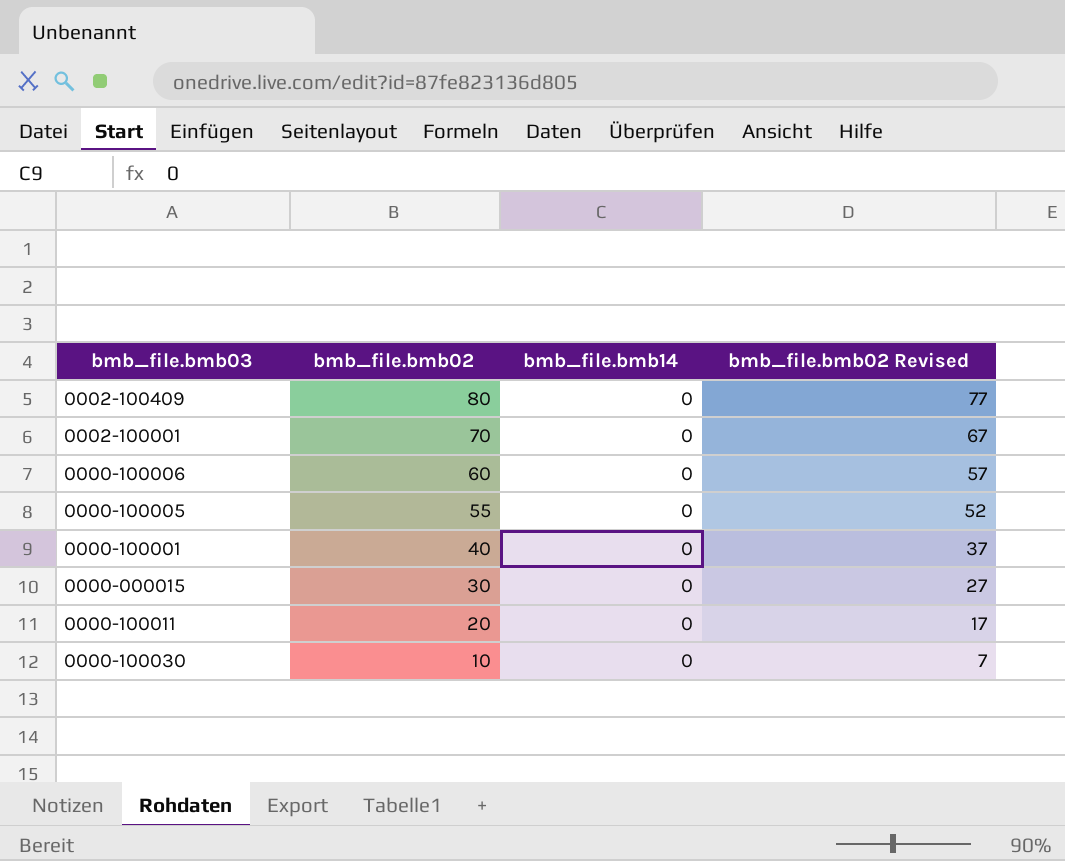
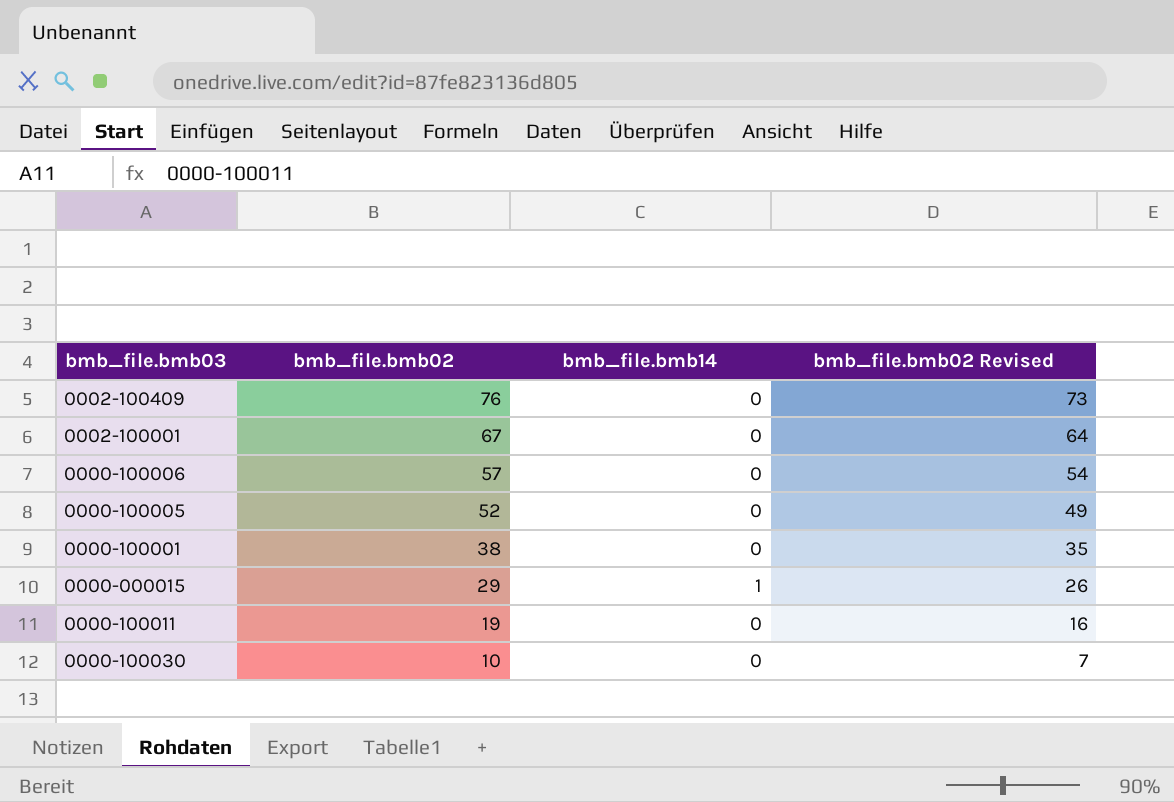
0002-100409 | bmb_file.bmb02: 80 -> 76
0002-100409 | bmb_file.bmb02 Revised: 77 -> 73
0002-100001 | bmb_file.bmb02: 70 -> 67
0002-100001 | bmb_file.bmb02 Revised: 67 -> 64
0000-100006 | bmb_file.bmb02: 60 -> 57
0000-100006 | bmb_file.bmb02 Revised: 57 -> 54
0000-100005 | bmb_file.bmb02: 55 -> 52
0000-100005 | bmb_file.bmb02 Revised: 52 -> 49
0000-100001 | bmb_file.bmb02: 40 -> 38
0000-100001 | bmb_file.bmb02 Revised: 37 -> 35
0000-000015 | bmb_file.bmb02: 30 -> 29
0000-000015 | bmb_file.bmb14: 0 -> 1
0000-000015 | bmb_file.bmb02 Revised: 27 -> 26
0000-100011 | bmb_file.bmb02: 20 -> 19
0000-100011 | bmb_file.bmb02 Revised: 17 -> 16

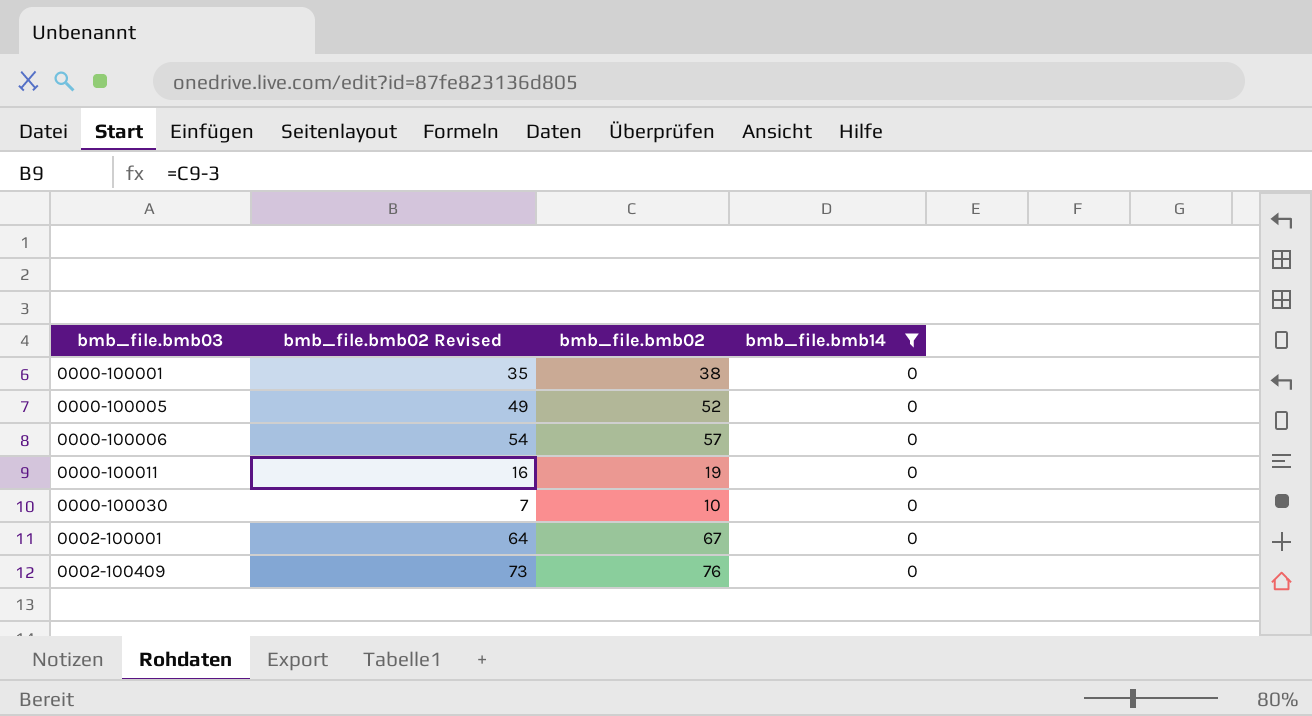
filter: none -> bmb_file.bmb14 = 0
row order: bmb_file.bmb02 descending -> bmb_file.bmb03 ascending
column bmb_file.bmb02 Revised | position: 4 -> 2

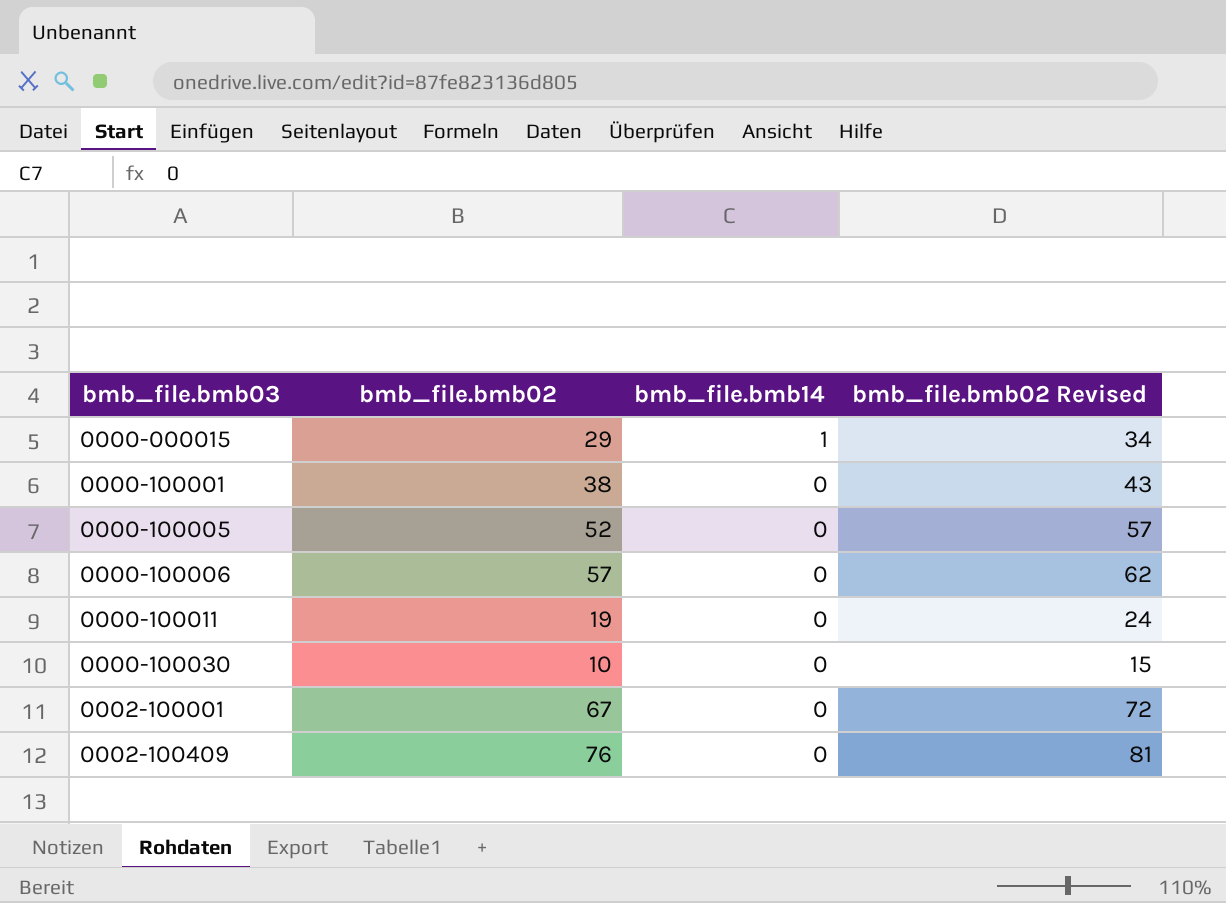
filter: bmb_file.bmb14 = 0 -> none
column bmb_file.bmb02 Revised | formula: [bmb_file.bmb02] - 3 -> [bmb_file.bmb02] + 5
column bmb_file.bmb02 Revised | position: 2 -> 4

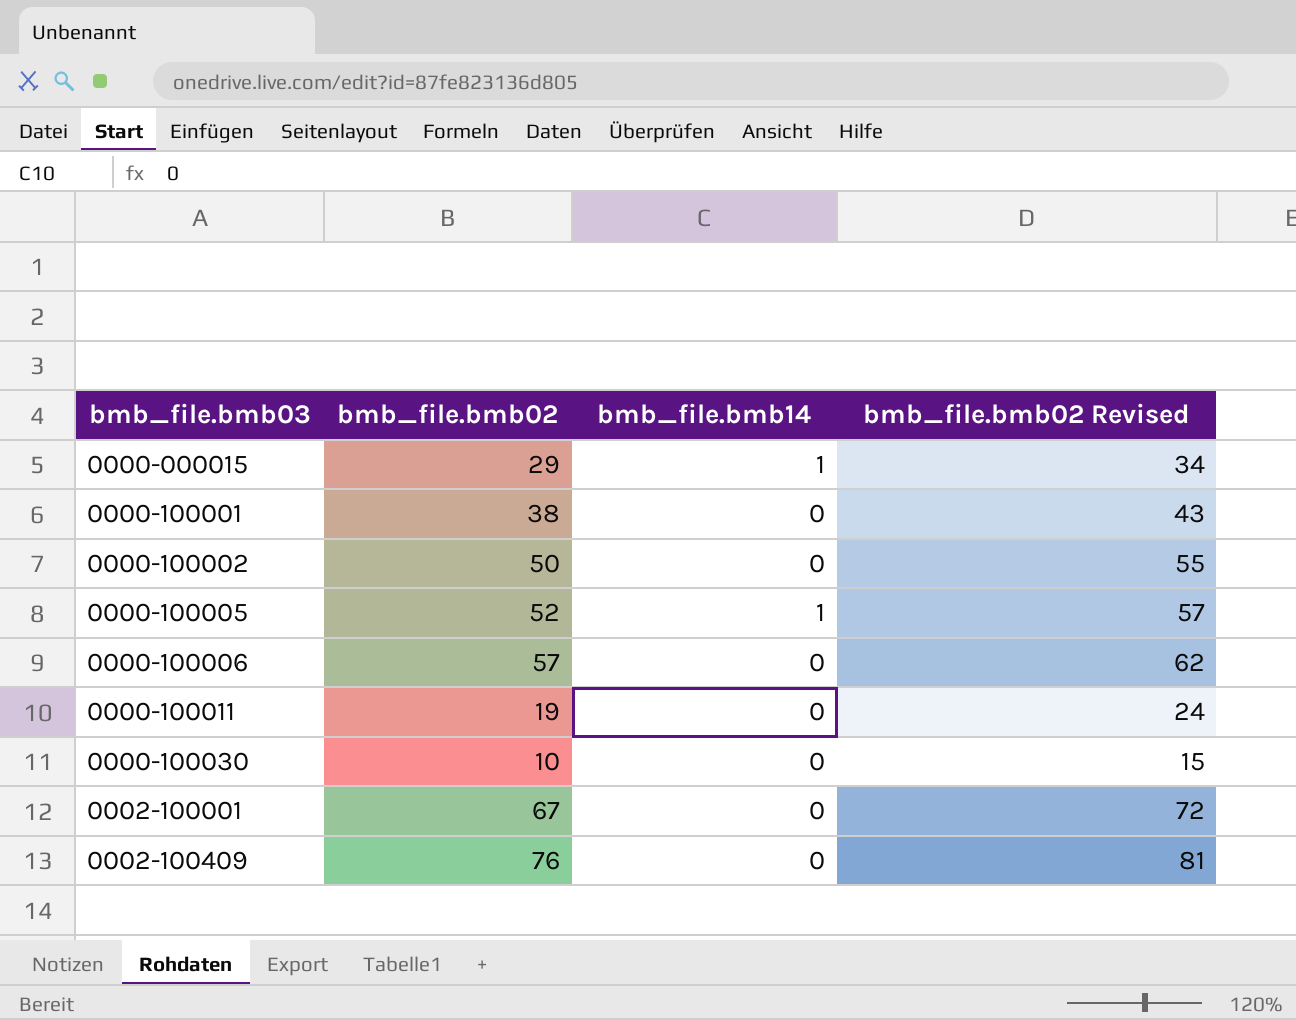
row 0000-100002: none -> 50 | 0 | 55
0000-100005 | bmb_file.bmb14: 0 -> 1

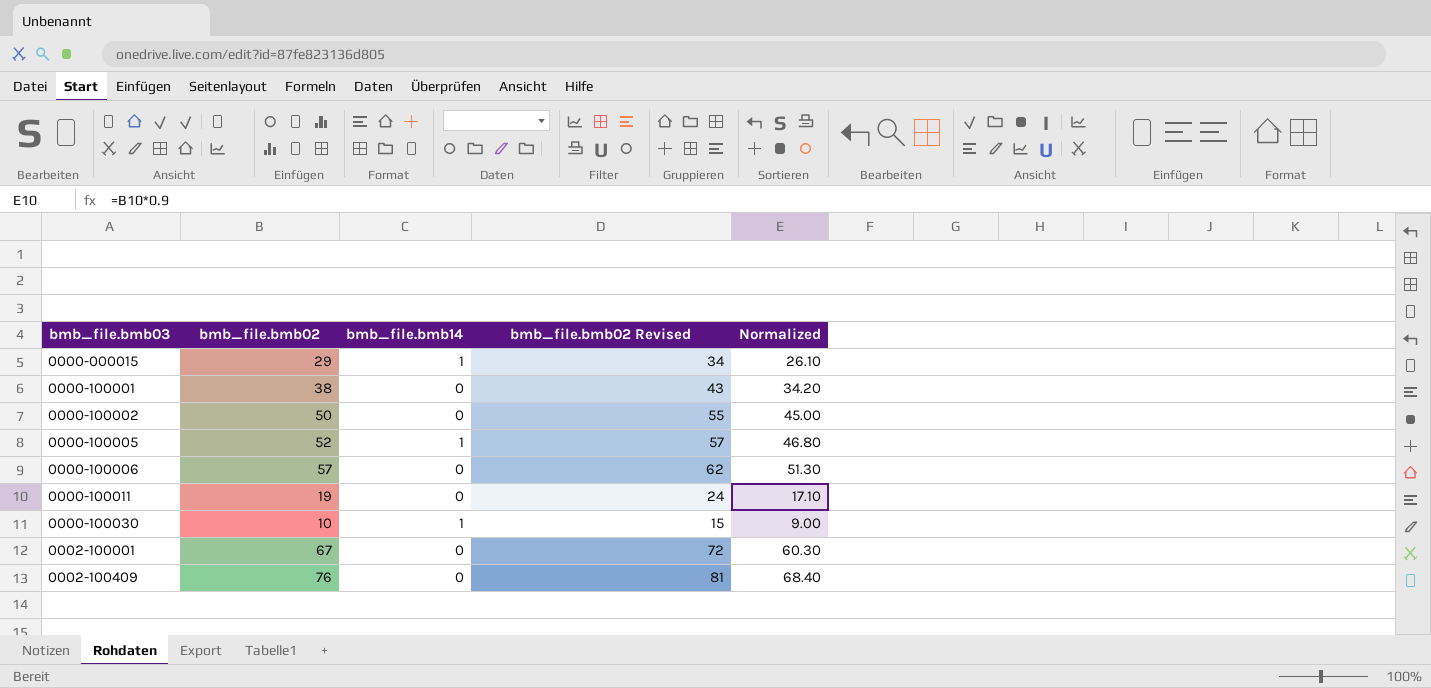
column Normalized | formula: none -> [bmb_file.bmb02] * 0.9
0000-100030 | bmb_file.bmb14: 0 -> 1

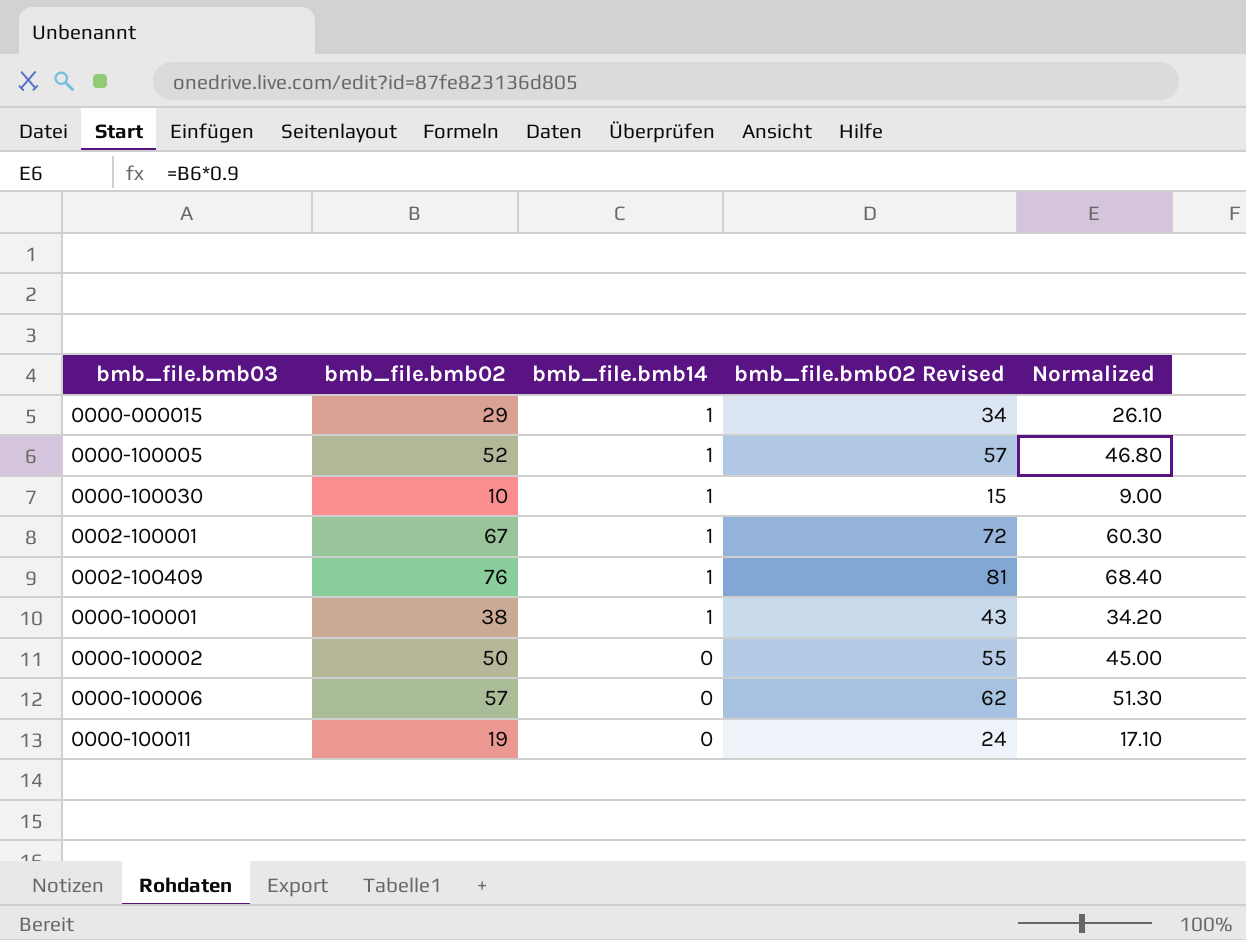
row order: bmb_file.bmb03 ascending -> bmb_file.bmb14 descending
0002-100001 | bmb_file.bmb14: 0 -> 1
0002-100409 | bmb_file.bmb14: 0 -> 1
0000-100001 | bmb_file.bmb14: 0 -> 1

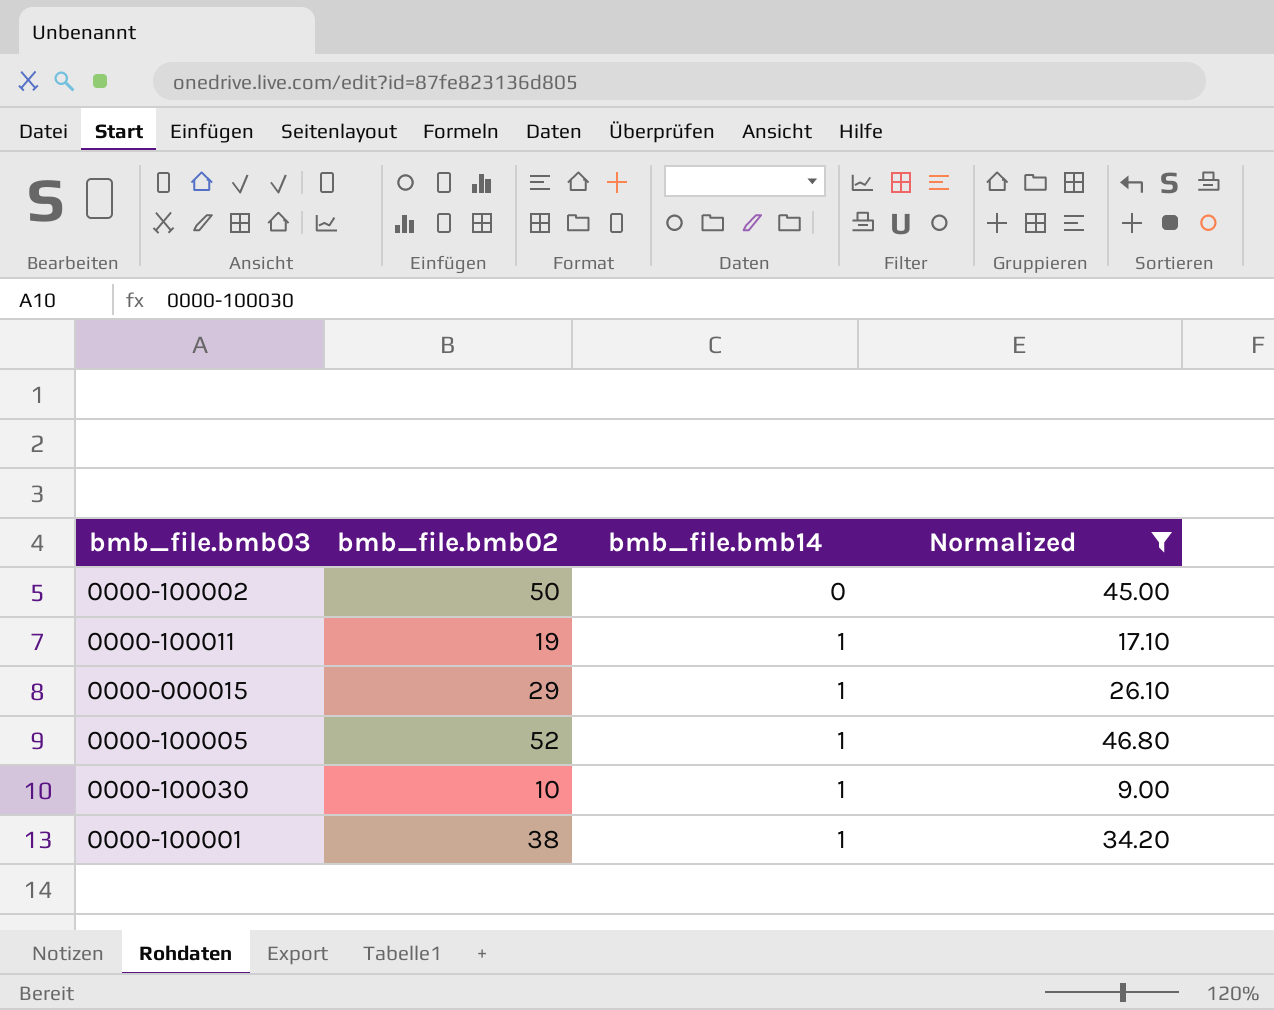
filter: none -> Normalized <= 46.80
row order: bmb_file.bmb14 descending -> bmb_file.bmb14 ascending
column bmb_file.bmb02 Revised | formula: [bmb_file.bmb02] + 5 -> none
0000-100011 | bmb_file.bmb14: 0 -> 1

